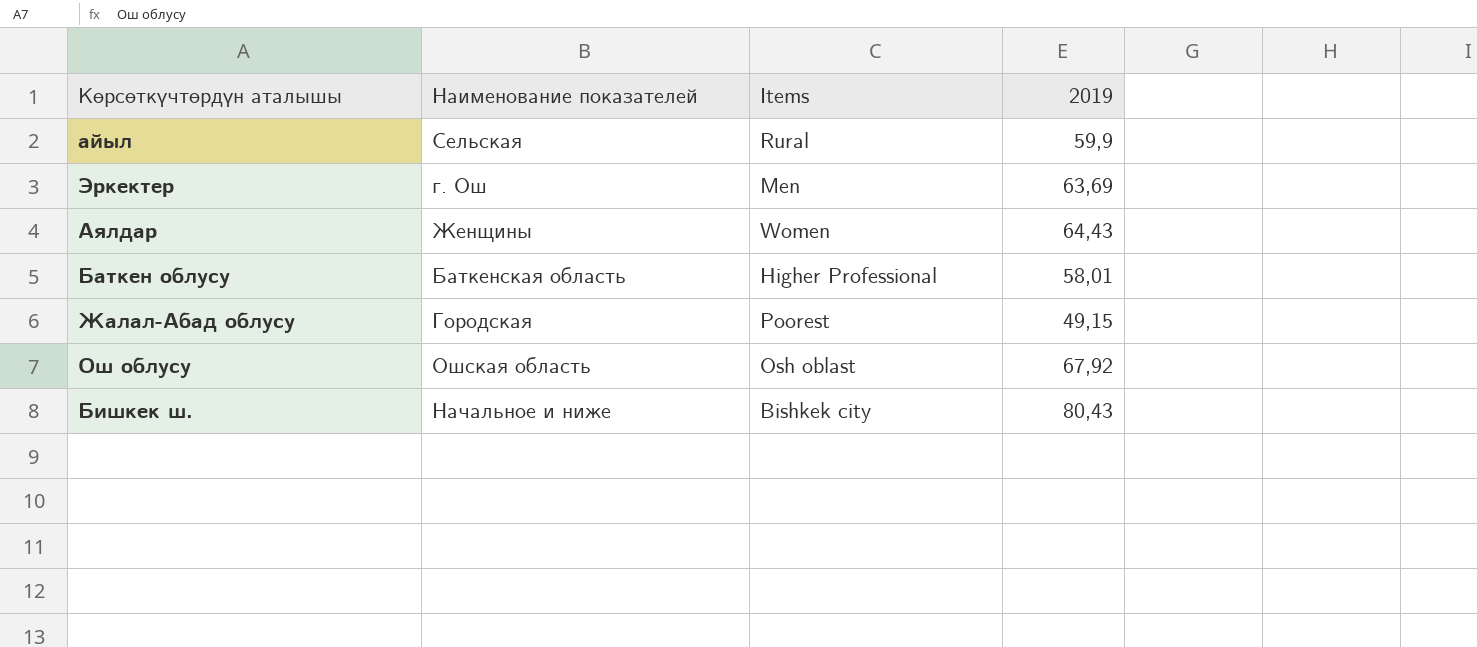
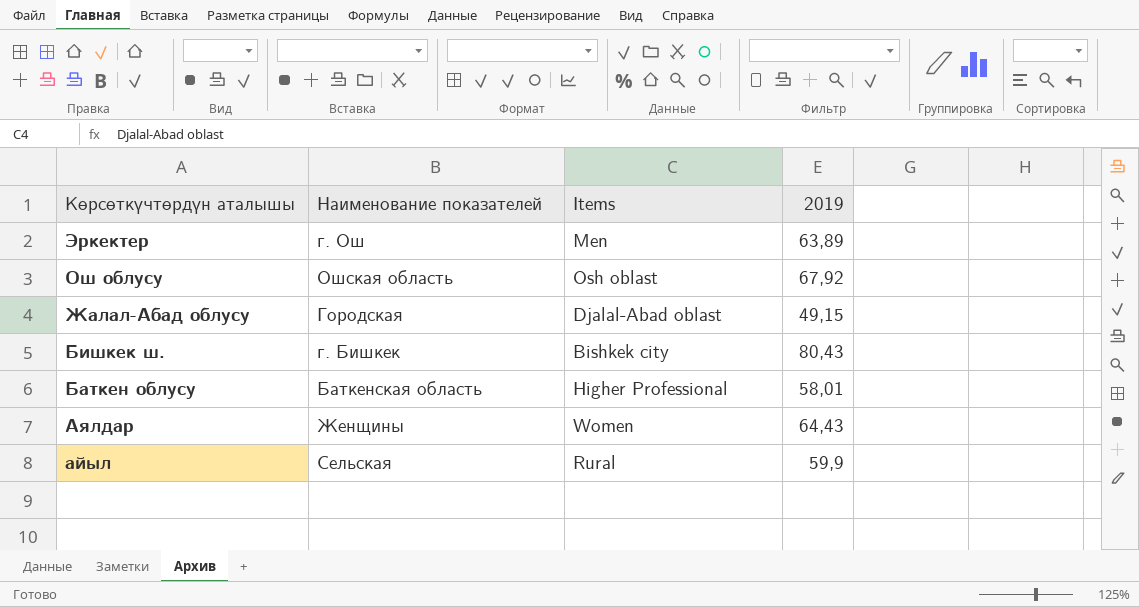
row order: none -> Көрсөткүчтөрдүн аталышы descending
Эркектер | 2019: 63,69 -> 63,89
Жалал-Абад облусу | Items: Poorest -> Djalal-Abad oblast
Бишкек ш. | Наименование показателей: Начальное и ниже -> г. Бишкек

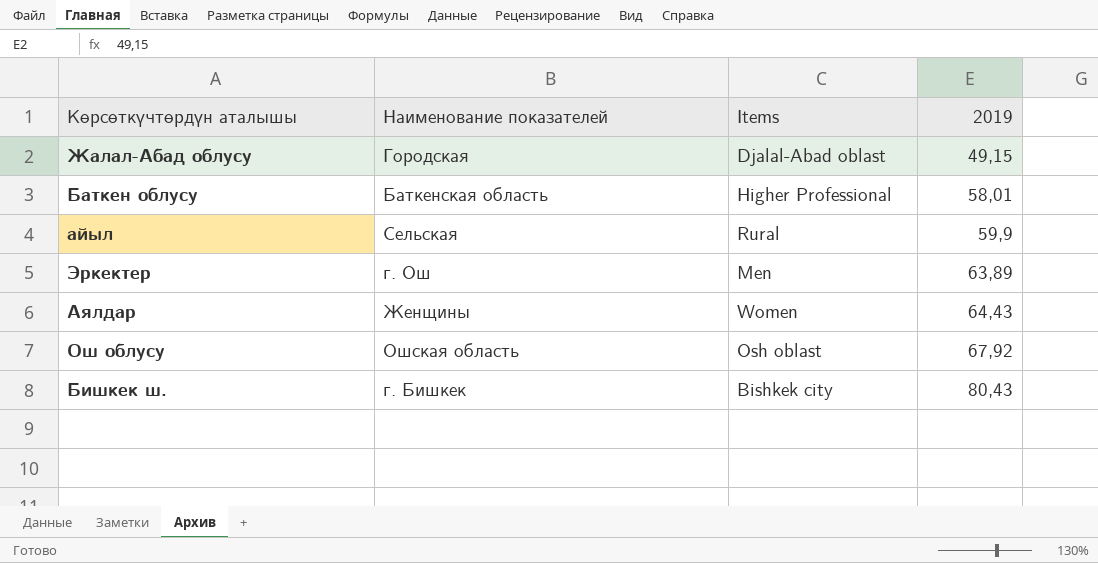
row order: Көрсөткүчтөрдүн аталышы descending -> 2019 ascending

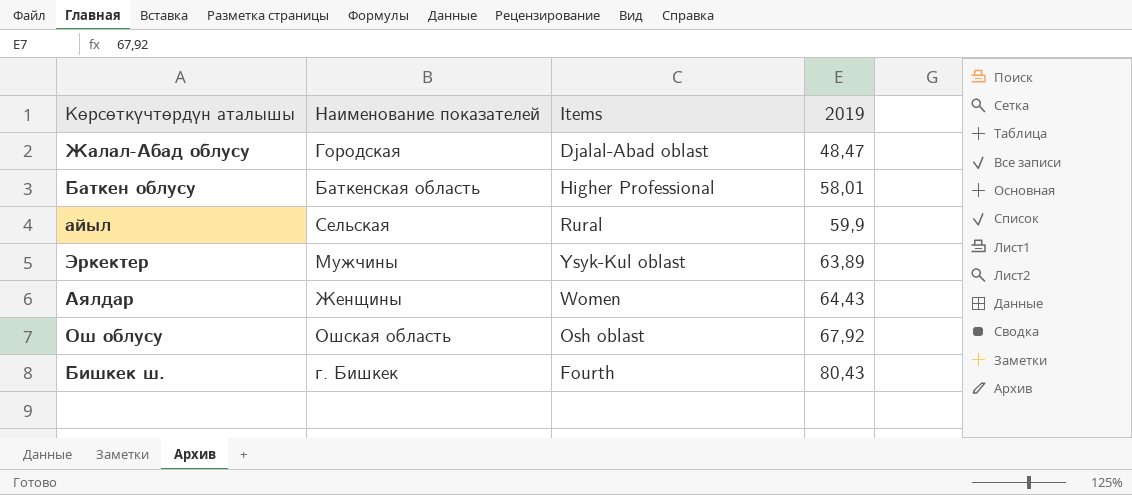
Жалал-Абад облусу | 2019: 49,15 -> 48,47
Эркектер | Наименование показателей: г. Ош -> Мужчины
Эркектер | Items: Men -> Ysyk-Kul oblast
Бишкек ш. | Items: Bishkek city -> Fourth

